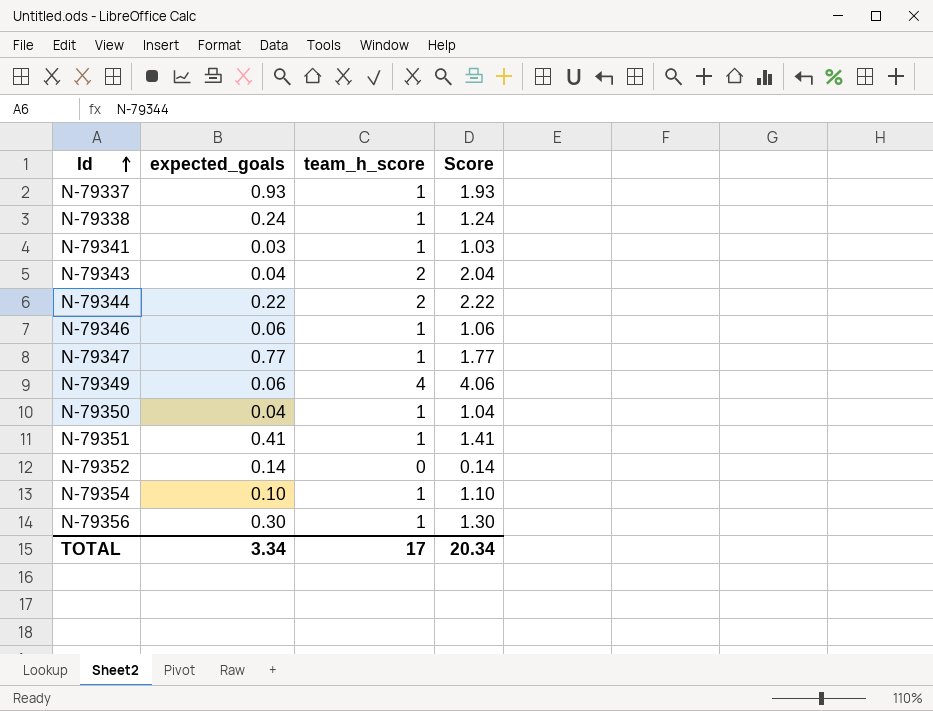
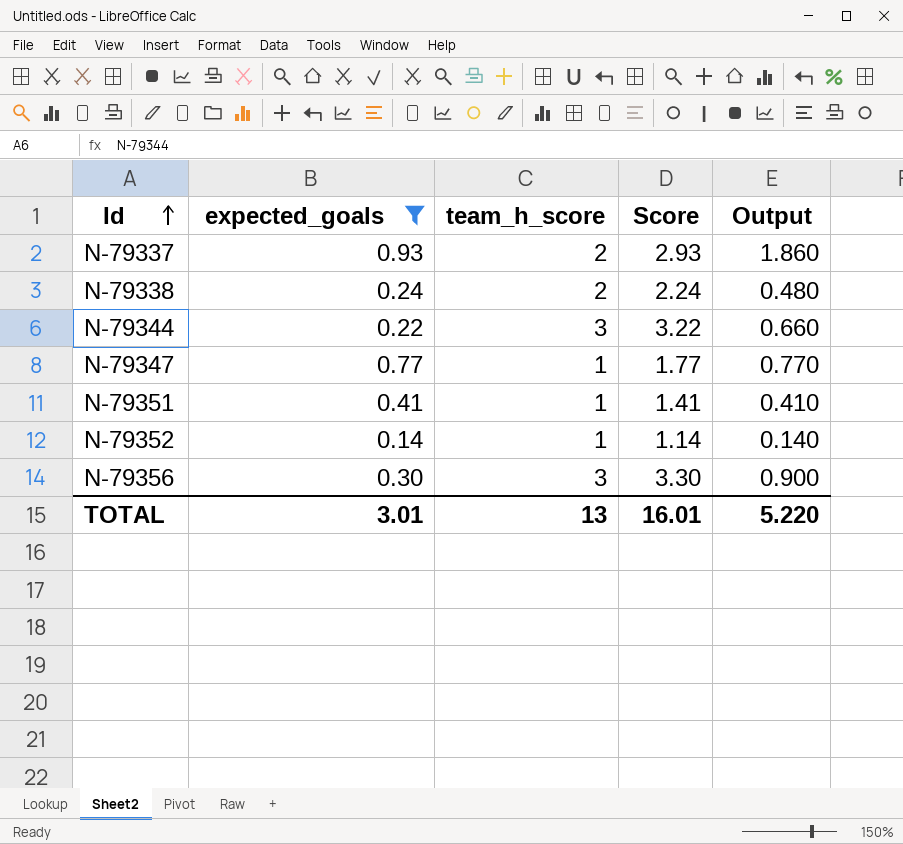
filter: none -> expected_goals >= 0.14
column Output | formula: none -> [expected_goals] * [team_h_score]
N-79337 | team_h_score: 1 -> 2
N-79337 | Score: 1.93 -> 2.93
N-79338 | team_h_score: 1 -> 2
N-79338 | Score: 1.24 -> 2.24
N-79344 | team_h_score: 2 -> 3
N-79344 | Score: 2.22 -> 3.22
N-79352 | team_h_score: 0 -> 1
N-79352 | Score: 0.14 -> 1.14
N-79356 | team_h_score: 1 -> 3
N-79356 | Score: 1.30 -> 3.30
TOTAL | expected_goals: 3.34 -> 3.01
TOTAL | team_h_score: 17 -> 13
TOTAL | Score: 20.34 -> 16.01

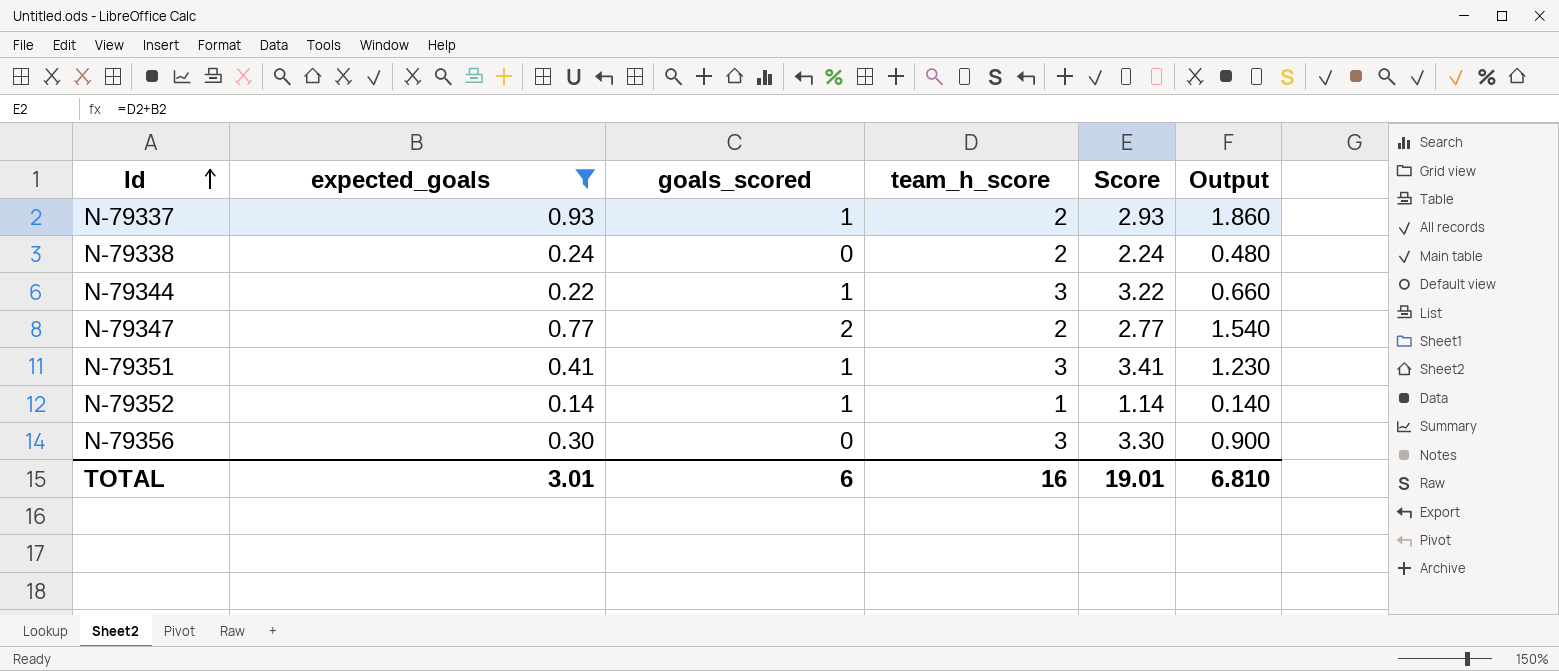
column goals_scored | position: none -> 3
N-79347 | team_h_score: 1 -> 2
N-79347 | Score: 1.77 -> 2.77
N-79347 | Output: 0.770 -> 1.540
N-79351 | team_h_score: 1 -> 3
N-79351 | Score: 1.41 -> 3.41
N-79351 | Output: 0.410 -> 1.230
TOTAL | team_h_score: 13 -> 16
TOTAL | Score: 16.01 -> 19.01
TOTAL | Output: 5.220 -> 6.810

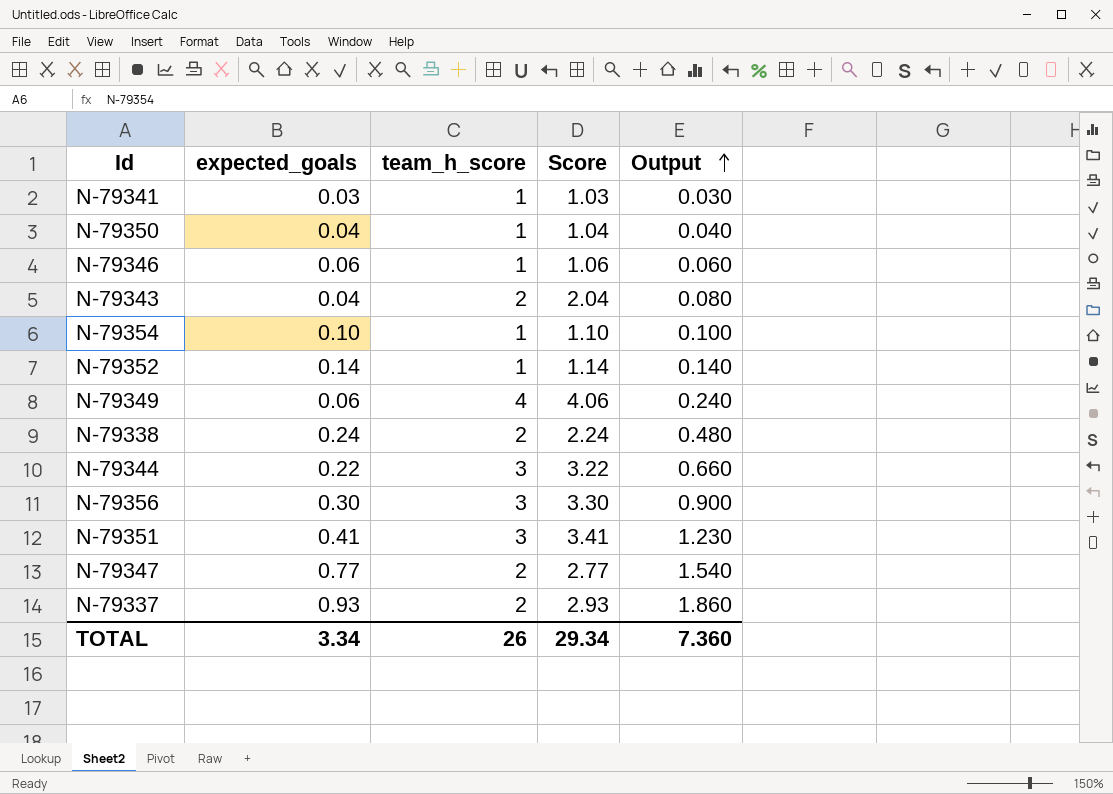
filter: expected_goals >= 0.14 -> none
row order: Id ascending -> Output ascending
column goals_scored | position: 3 -> none
TOTAL | expected_goals: 3.01 -> 3.34
TOTAL | team_h_score: 16 -> 26
TOTAL | Score: 19.01 -> 29.34
TOTAL | Output: 6.810 -> 7.360

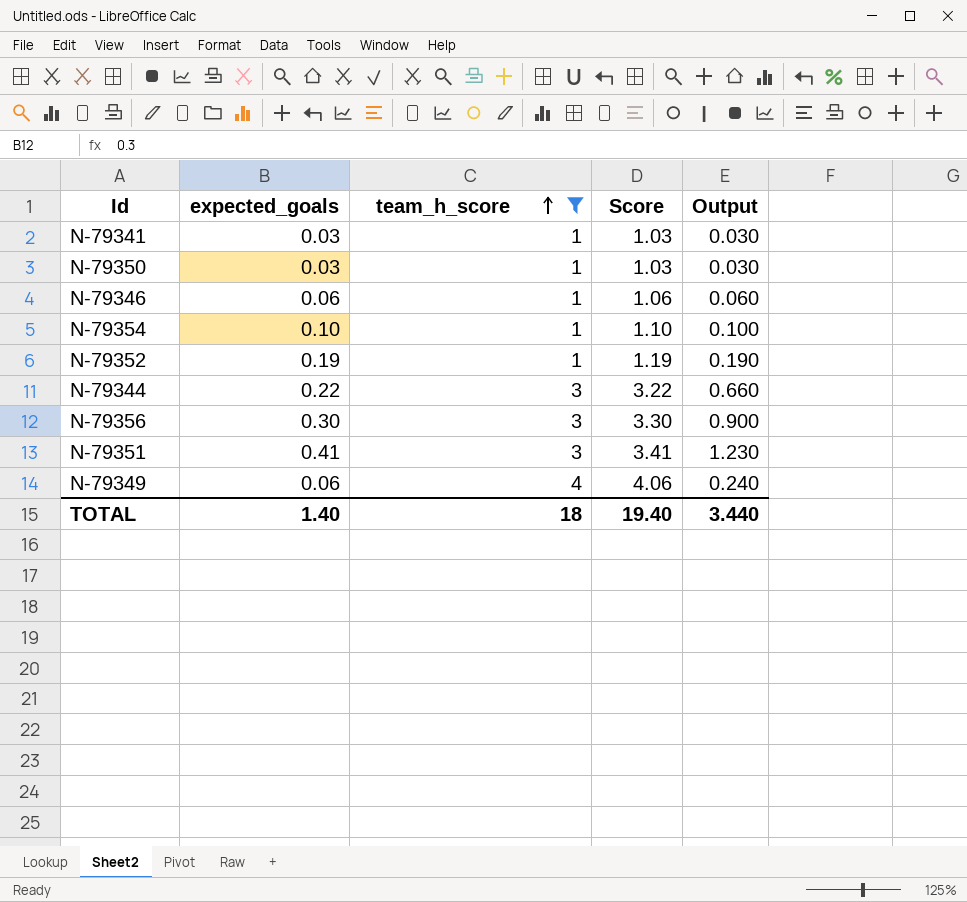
filter: none -> team_h_score != 2
row order: Output ascending -> team_h_score ascending
N-79350 | expected_goals: 0.04 -> 0.03
N-79350 | Score: 1.04 -> 1.03
N-79350 | Output: 0.040 -> 0.030
N-79352 | expected_goals: 0.14 -> 0.19
N-79352 | Score: 1.14 -> 1.19
N-79352 | Output: 0.140 -> 0.190
TOTAL | expected_goals: 3.34 -> 1.40
TOTAL | team_h_score: 26 -> 18
TOTAL | Score: 29.34 -> 19.40
TOTAL | Output: 7.360 -> 3.440

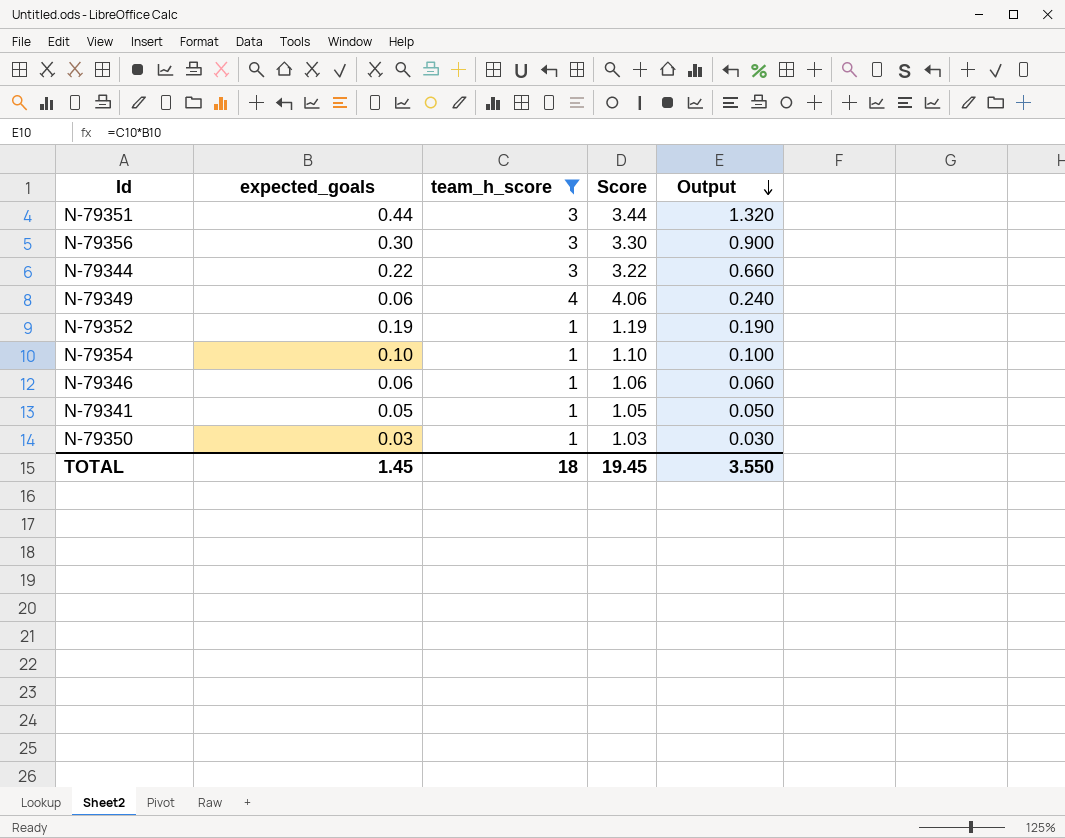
row order: team_h_score ascending -> Output descending
N-79351 | expected_goals: 0.41 -> 0.44
N-79351 | Score: 3.41 -> 3.44
N-79351 | Output: 1.230 -> 1.320
N-79341 | expected_goals: 0.03 -> 0.05
N-79341 | Score: 1.03 -> 1.05
N-79341 | Output: 0.030 -> 0.050
TOTAL | expected_goals: 1.40 -> 1.45
TOTAL | Score: 19.40 -> 19.45
TOTAL | Output: 3.440 -> 3.550

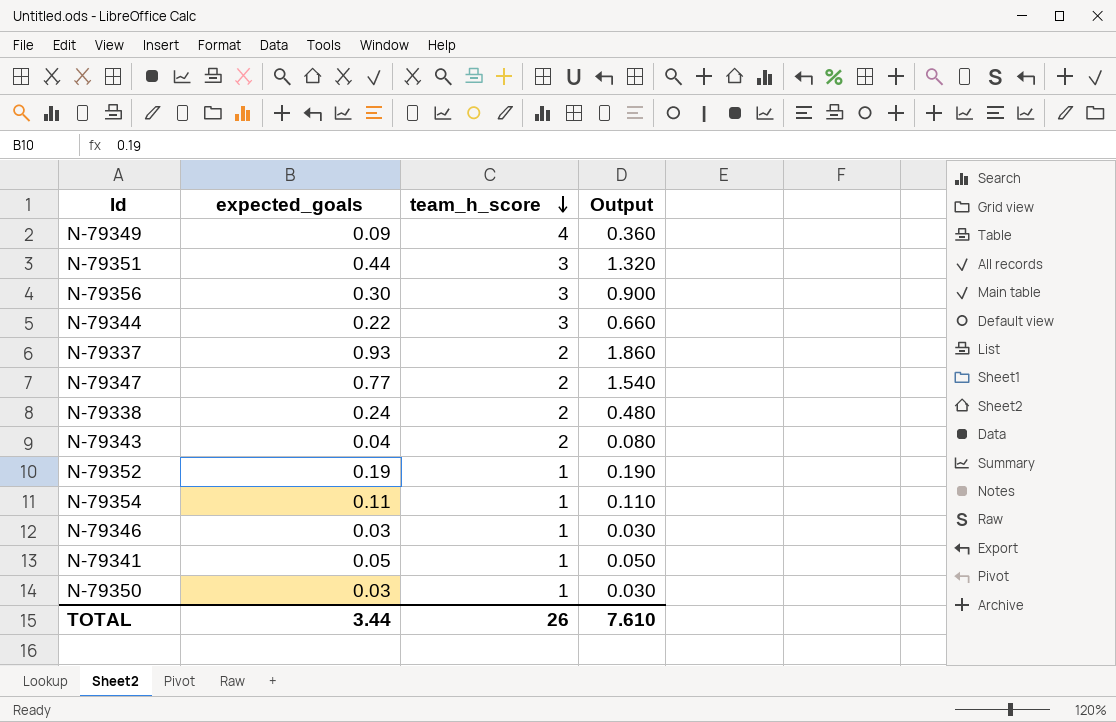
filter: team_h_score != 2 -> none
row order: Output descending -> team_h_score descending
column Score | formula: [expected_goals] + [team_h_score] -> none
N-79349 | expected_goals: 0.06 -> 0.09
N-79349 | Output: 0.240 -> 0.360
N-79354 | expected_goals: 0.10 -> 0.11
N-79354 | Output: 0.100 -> 0.110
N-79346 | expected_goals: 0.06 -> 0.03
N-79346 | Output: 0.060 -> 0.030
TOTAL | expected_goals: 1.45 -> 3.44
TOTAL | team_h_score: 18 -> 26
TOTAL | Output: 3.550 -> 7.610

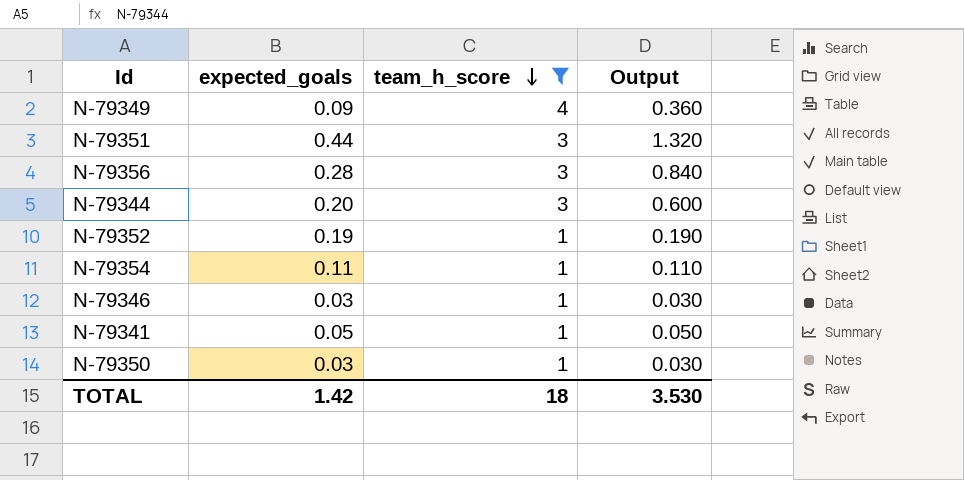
filter: none -> team_h_score != 2
N-79356 | expected_goals: 0.30 -> 0.28
N-79356 | Output: 0.900 -> 0.840
N-79344 | expected_goals: 0.22 -> 0.20
N-79344 | Output: 0.660 -> 0.600
TOTAL | expected_goals: 3.44 -> 1.42
TOTAL | team_h_score: 26 -> 18
TOTAL | Output: 7.610 -> 3.530

